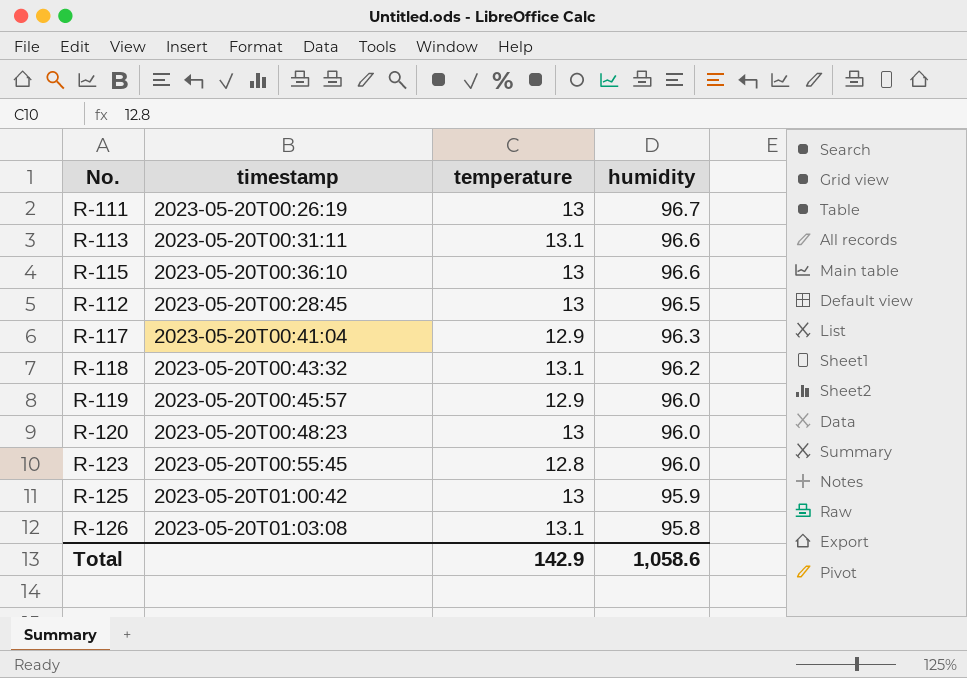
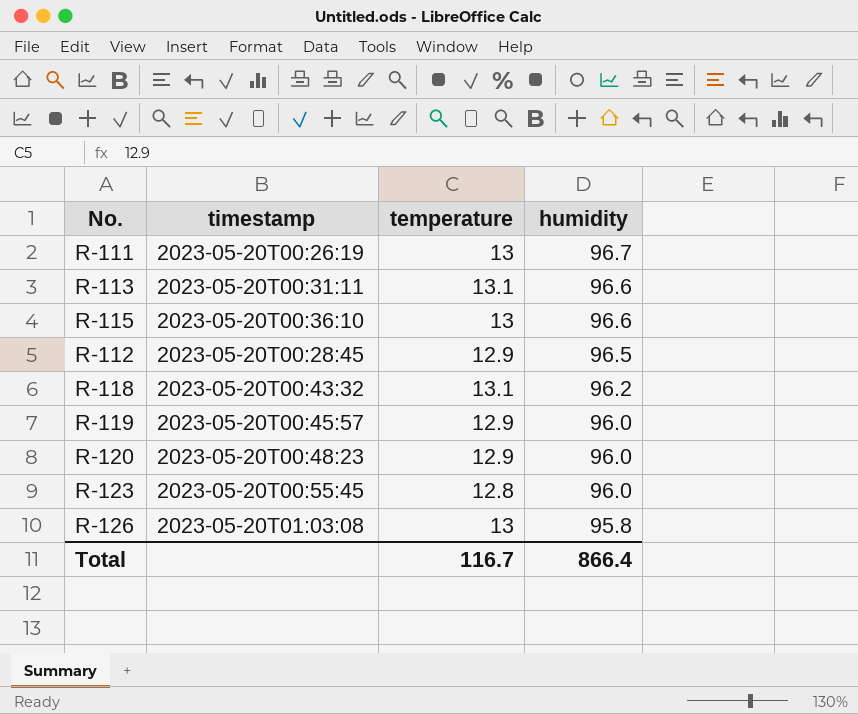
row R-117: 2023-05-20T00:41:04 | 12.9 | 96.3 -> none
row R-125: 2023-05-20T01:00:42 | 13 | 95.9 -> none
R-112 | temperature: 13 -> 12.9
R-120 | temperature: 13 -> 12.9
R-126 | temperature: 13.1 -> 13
Total | temperature: 142.9 -> 116.7
Total | humidity: 1,058.6 -> 866.4

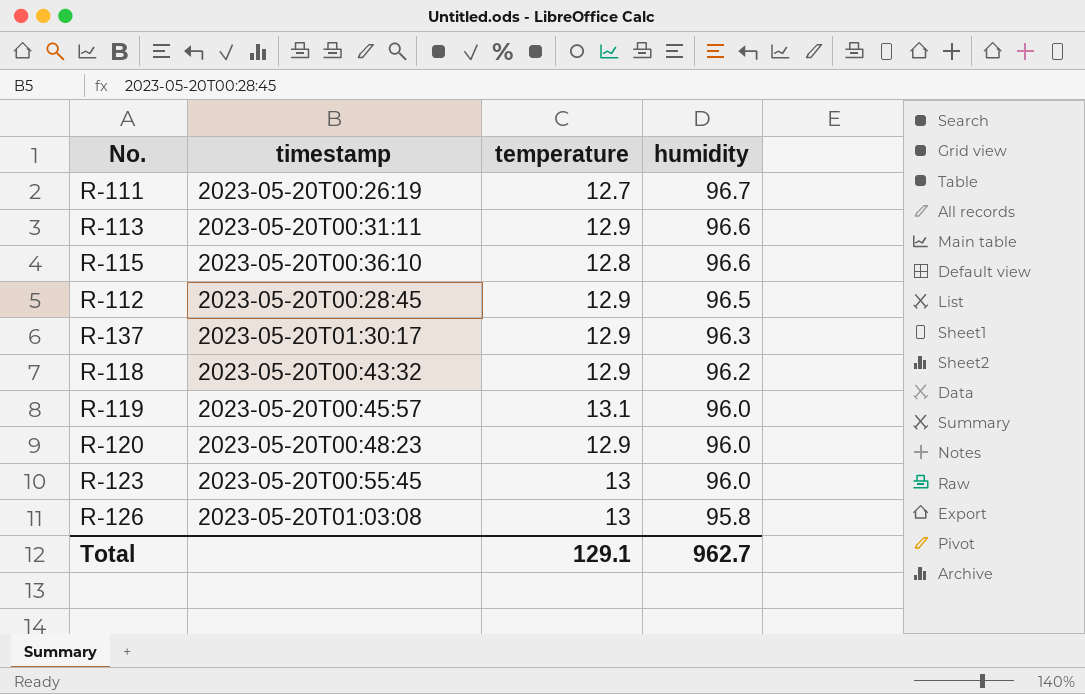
R-111 | temperature: 13 -> 12.7
R-113 | temperature: 13.1 -> 12.9
R-115 | temperature: 13 -> 12.8
row R-137: none -> 2023-05-20T01:30:17 | 12.9 | 96.3
R-118 | temperature: 13.1 -> 12.9
R-119 | temperature: 12.9 -> 13.1
R-123 | temperature: 12.8 -> 13
Total | temperature: 116.7 -> 129.1
Total | humidity: 866.4 -> 962.7

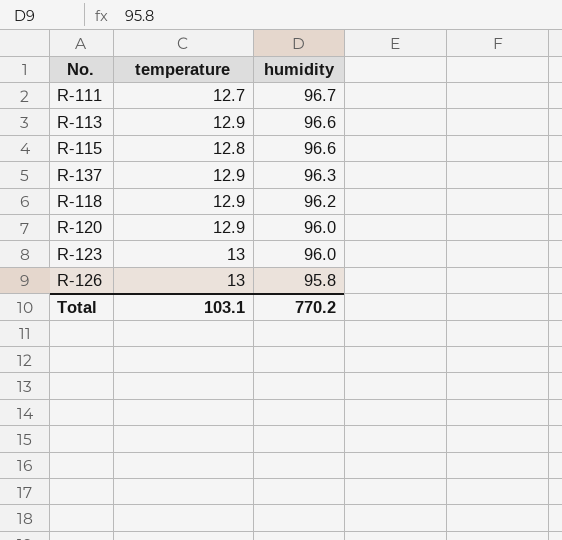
column timestamp | position: 2 -> none
row R-112: 2023-05-20T00:28:45 | 12.9 | 96.5 -> none
row R-119: 2023-05-20T00:45:57 | 13.1 | 96.0 -> none
Total | temperature: 129.1 -> 103.1
Total | humidity: 962.7 -> 770.2

